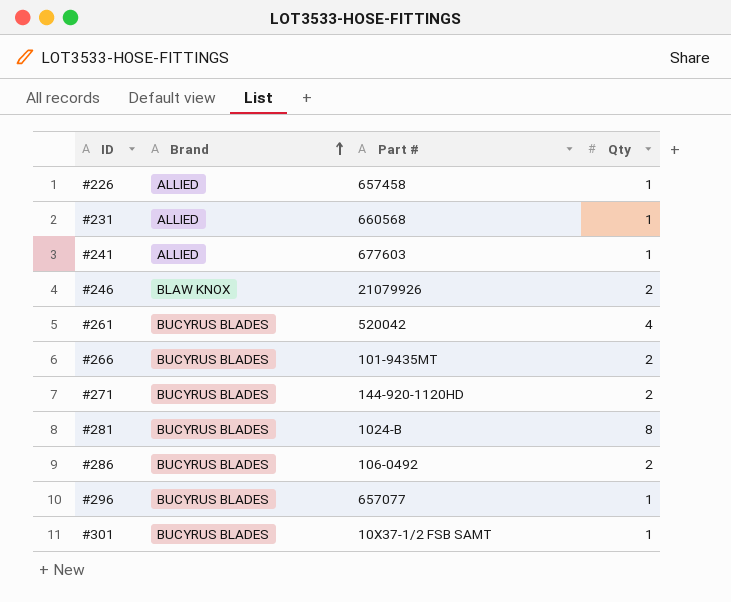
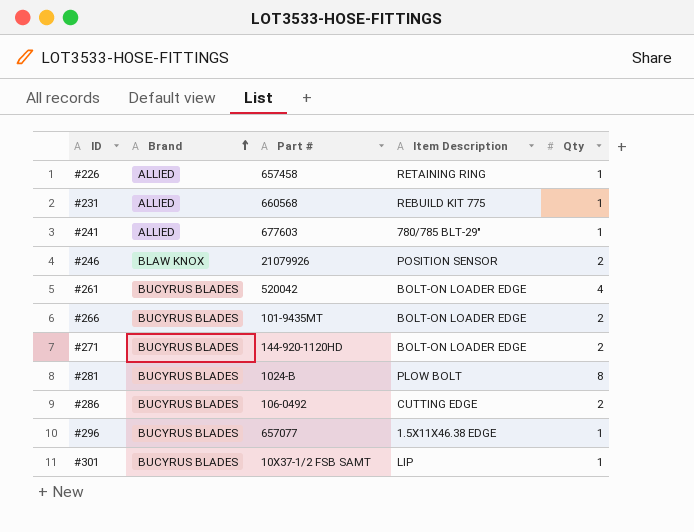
column Item Description | position: none -> 4

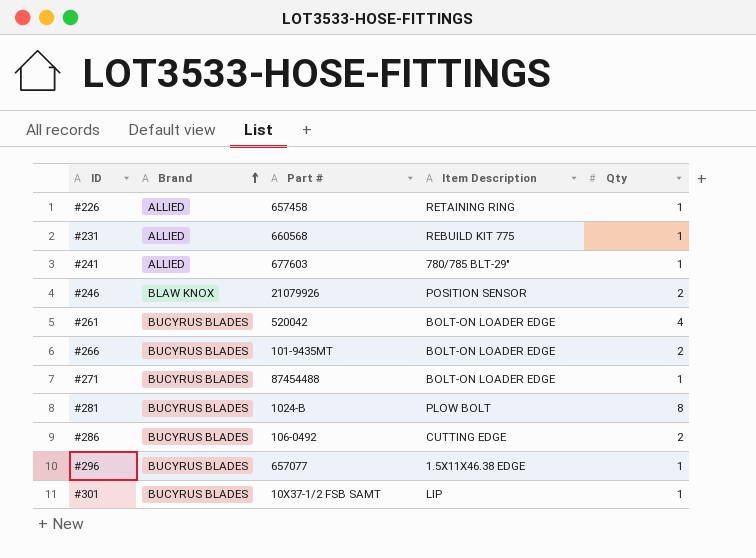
#271 | Part #: 144-920-1120HD -> 87454488
#271 | Qty: 2 -> 1

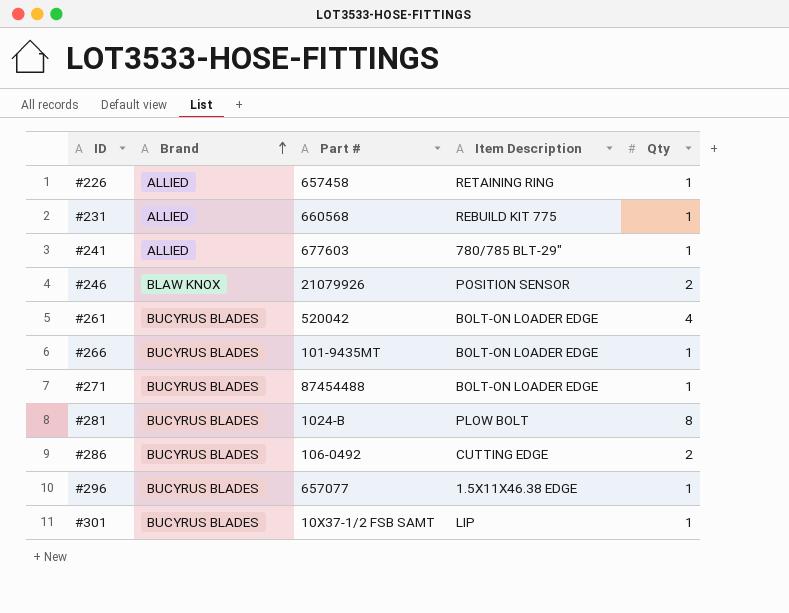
#266 | Qty: 2 -> 1

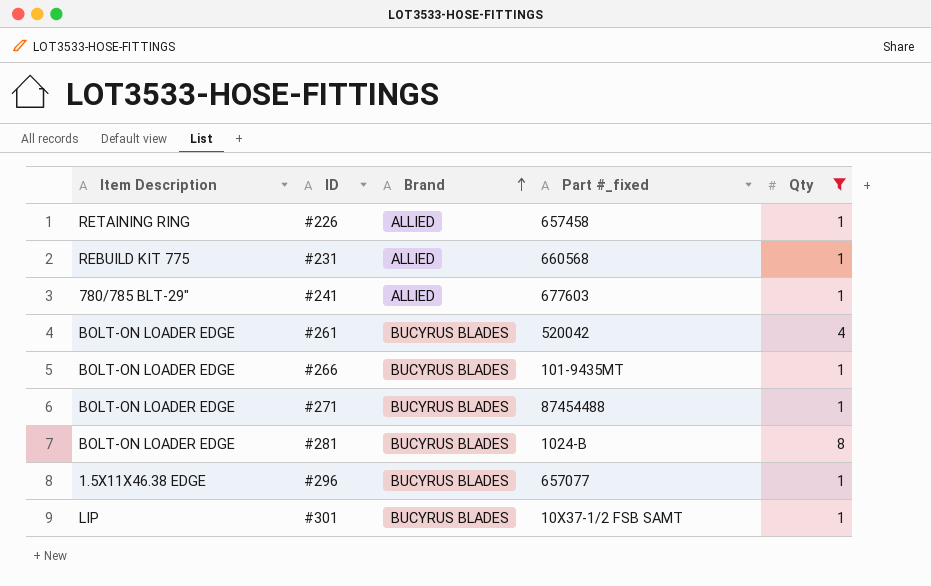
filter: none -> Qty != 2
column Item Description | position: 4 -> 1
column name: Part # -> Part #_fixed
#281 | Item Description: PLOW BOLT -> BOLT-ON LOADER EDGE

